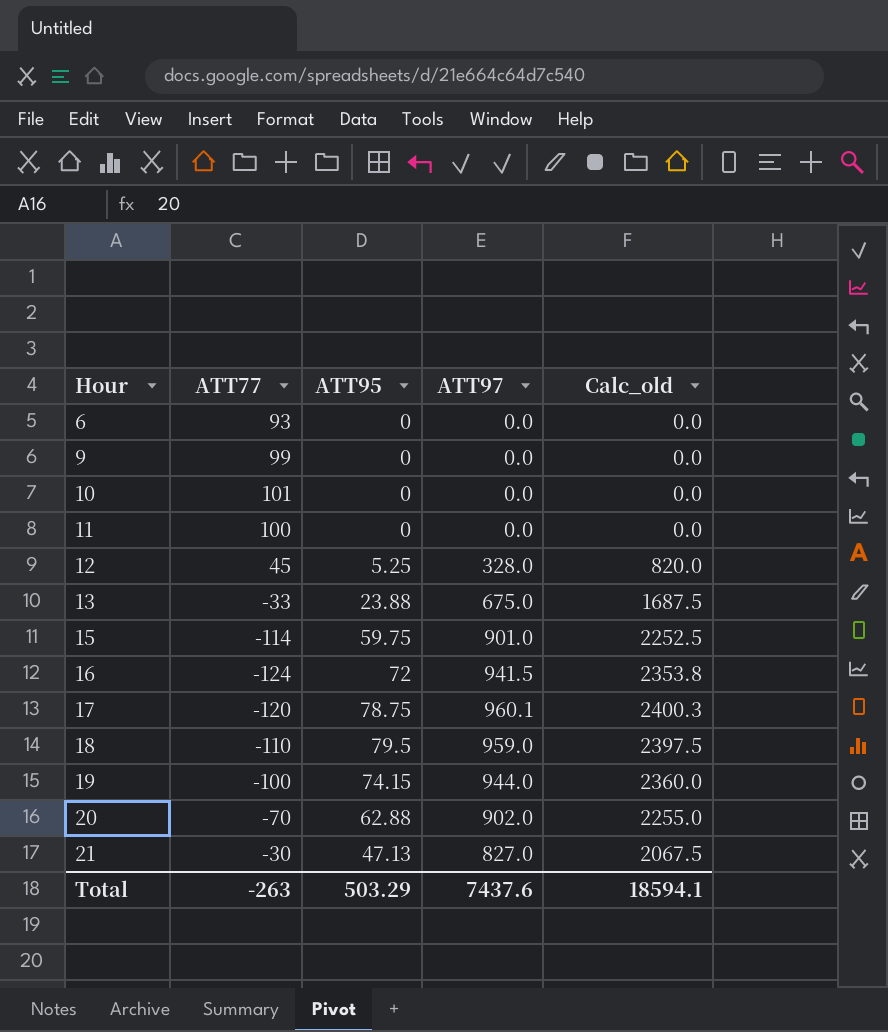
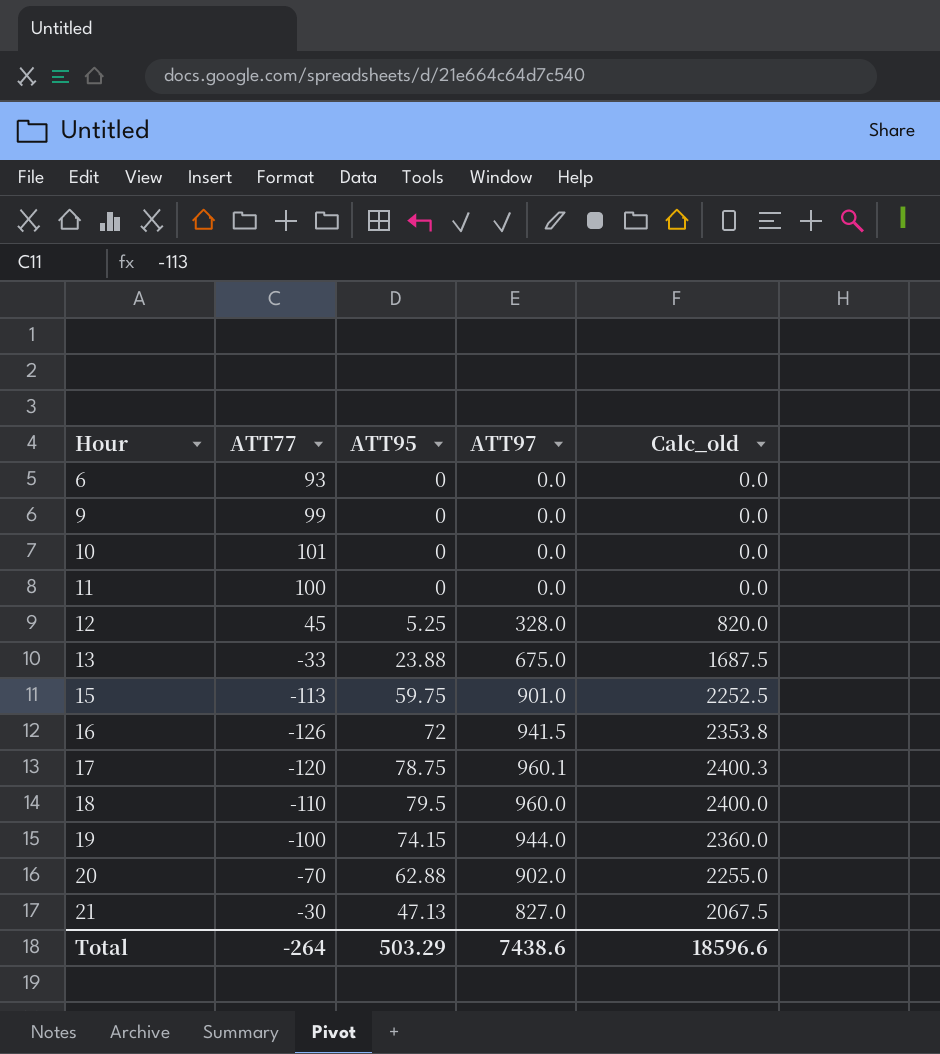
15 | ATT77: -114 -> -113
16 | ATT77: -124 -> -126
18 | ATT97: 959.0 -> 960.0
18 | Calc_old: 2397.5 -> 2400.0
Total | ATT77: -263 -> -264
Total | ATT97: 7437.6 -> 7438.6
Total | Calc_old: 18594.1 -> 18596.6

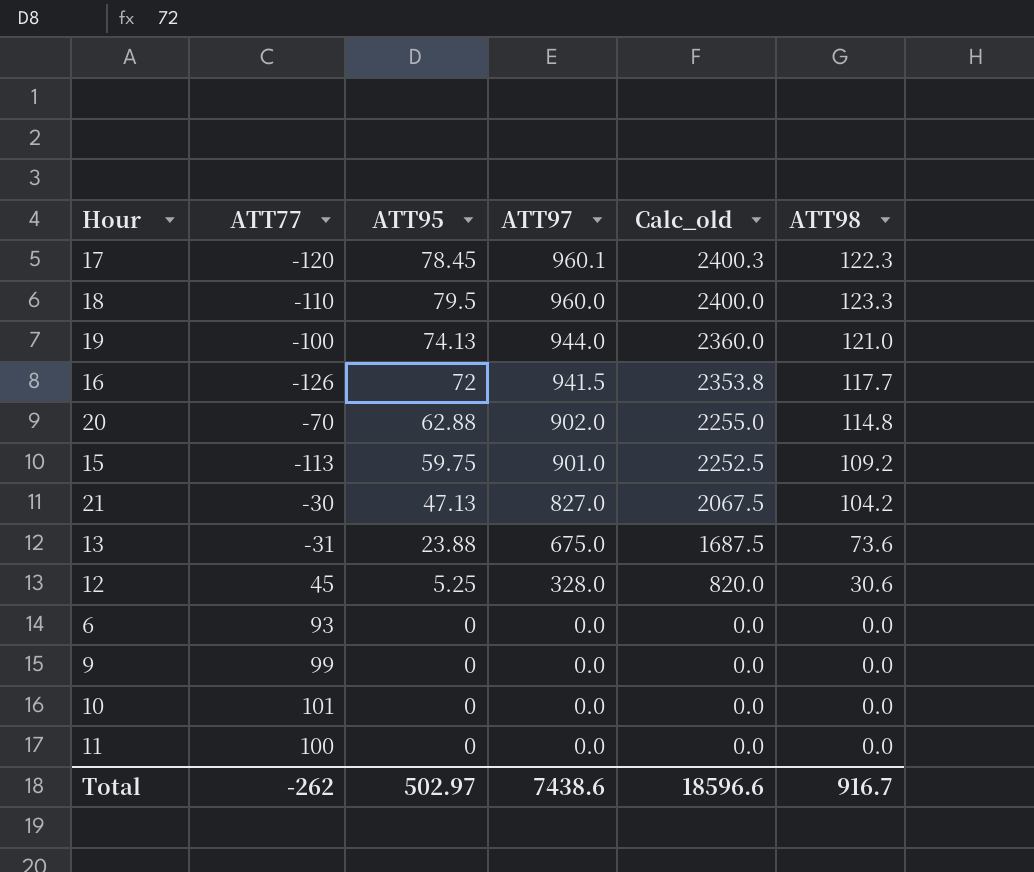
row order: Hour ascending -> ATT97 descending
column ATT98 | position: none -> 6
17 | ATT95: 78.75 -> 78.45
19 | ATT95: 74.15 -> 74.13
13 | ATT77: -33 -> -31
Total | ATT77: -264 -> -262
Total | ATT95: 503.29 -> 502.97

